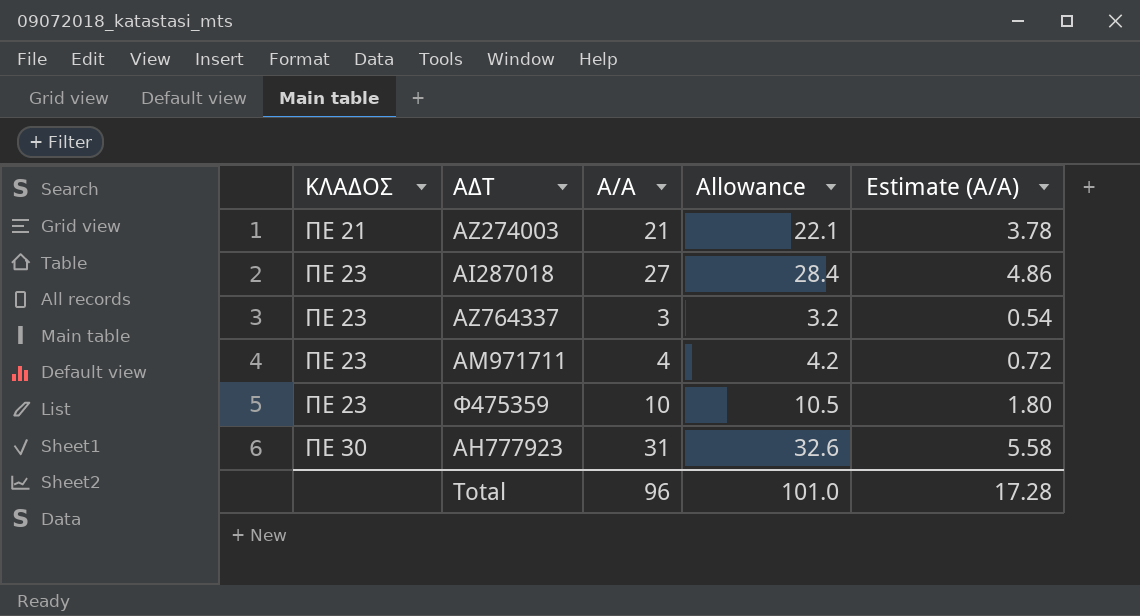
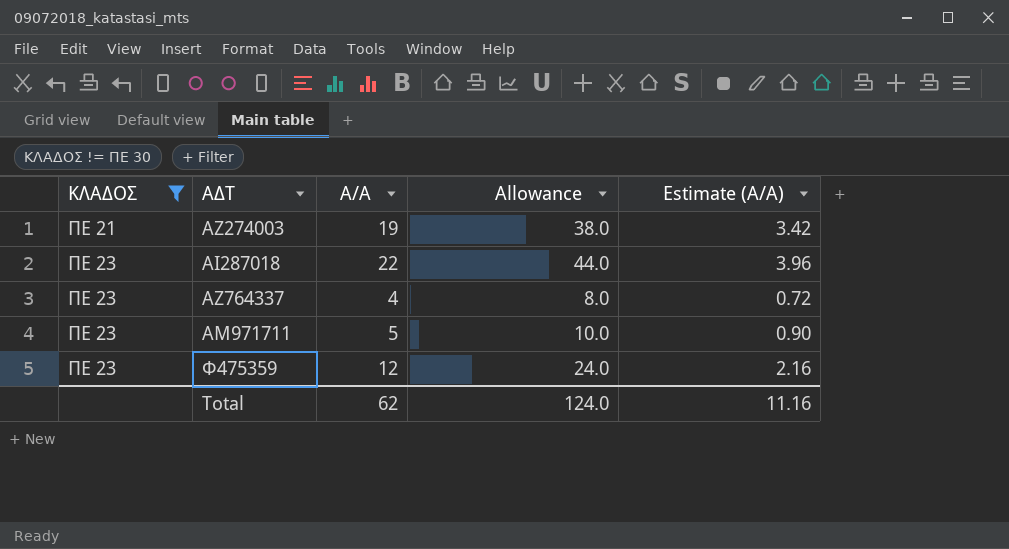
filter: none -> ΚΛΑΔΟΣ != ΠΕ 30
column Allowance | formula: [Α/Α] * 1.05 -> [Α/Α] * 2
ΑΖ274003 | Α/Α: 21 -> 19
ΑΖ274003 | Estimate (Α/Α): 3.78 -> 3.42
ΑΙ287018 | Α/Α: 27 -> 22
ΑΙ287018 | Estimate (Α/Α): 4.86 -> 3.96
ΑΖ764337 | Α/Α: 3 -> 4
ΑΖ764337 | Estimate (Α/Α): 0.54 -> 0.72
ΑΜ971711 | Α/Α: 4 -> 5
ΑΜ971711 | Estimate (Α/Α): 0.72 -> 0.90
Φ475359 | Α/Α: 10 -> 12
Φ475359 | Estimate (Α/Α): 1.80 -> 2.16
Total | Α/Α: 96 -> 62
Total | Allowance: 101.0 -> 124.0
Total | Estimate (Α/Α): 17.28 -> 11.16

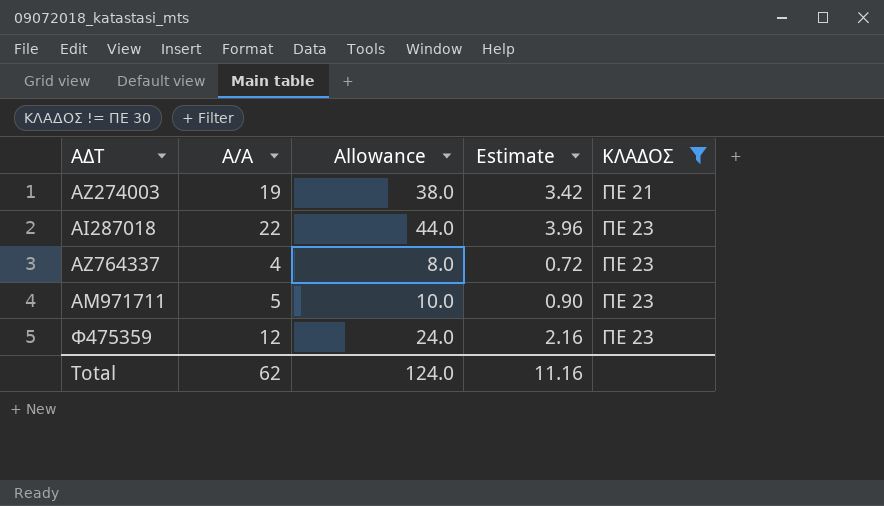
column name: Estimate (Α/Α) -> Estimate
column ΚΛΑΔΟΣ | position: 1 -> 5

